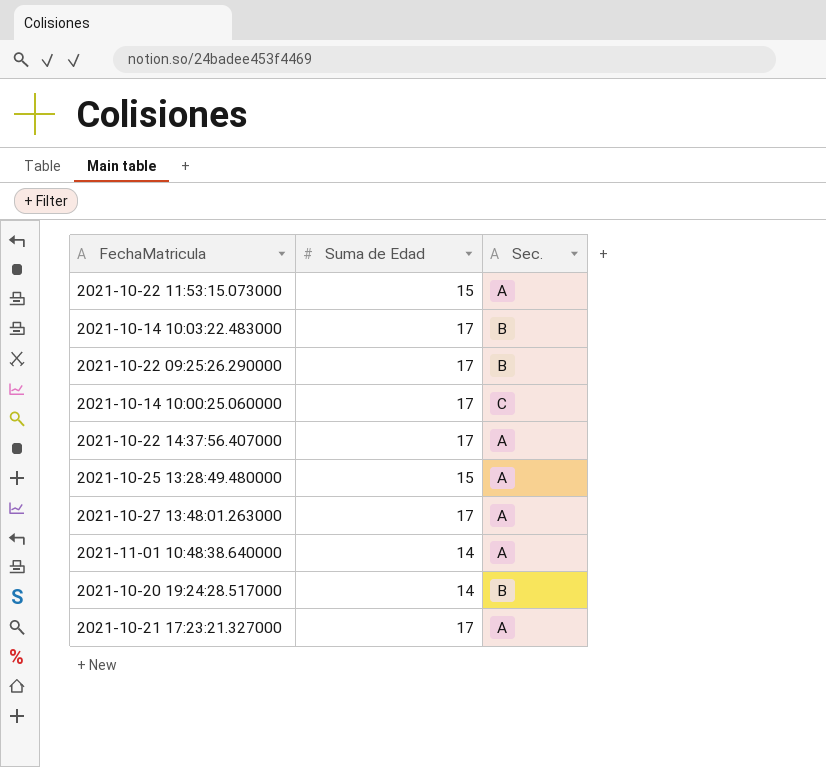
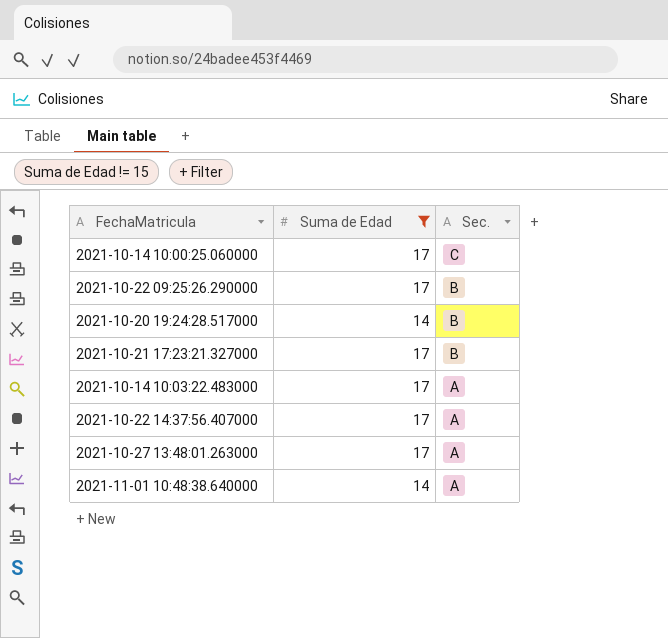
filter: none -> Suma de Edad != 15
row order: none -> Sec. descending
2021-10-21 17:23:21.327000 | Sec.: A -> B
2021-10-14 10:03:22.483000 | Sec.: B -> A

